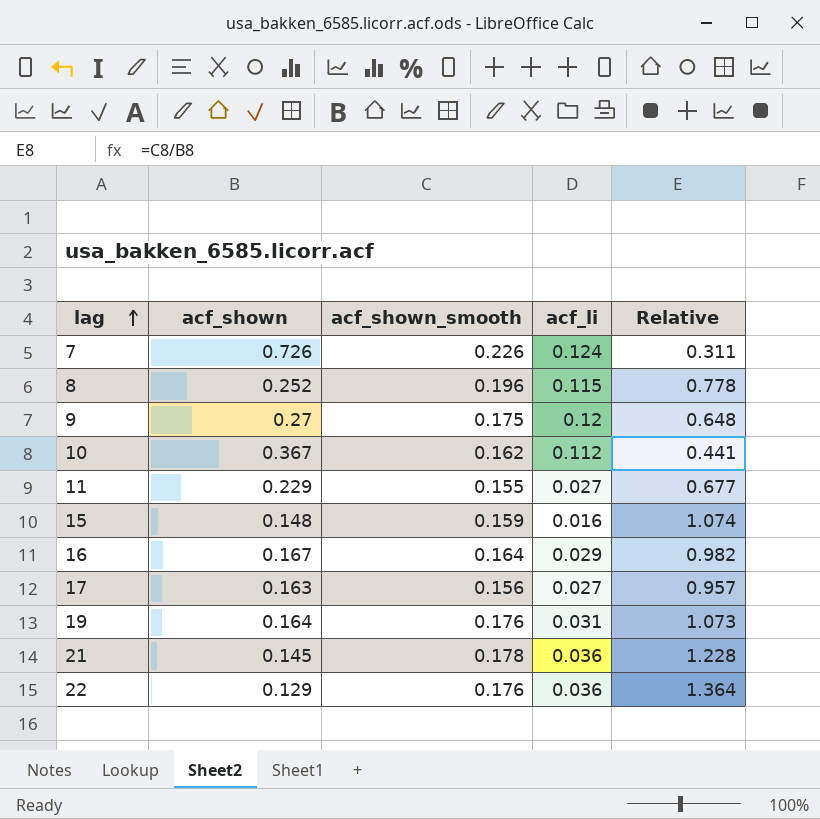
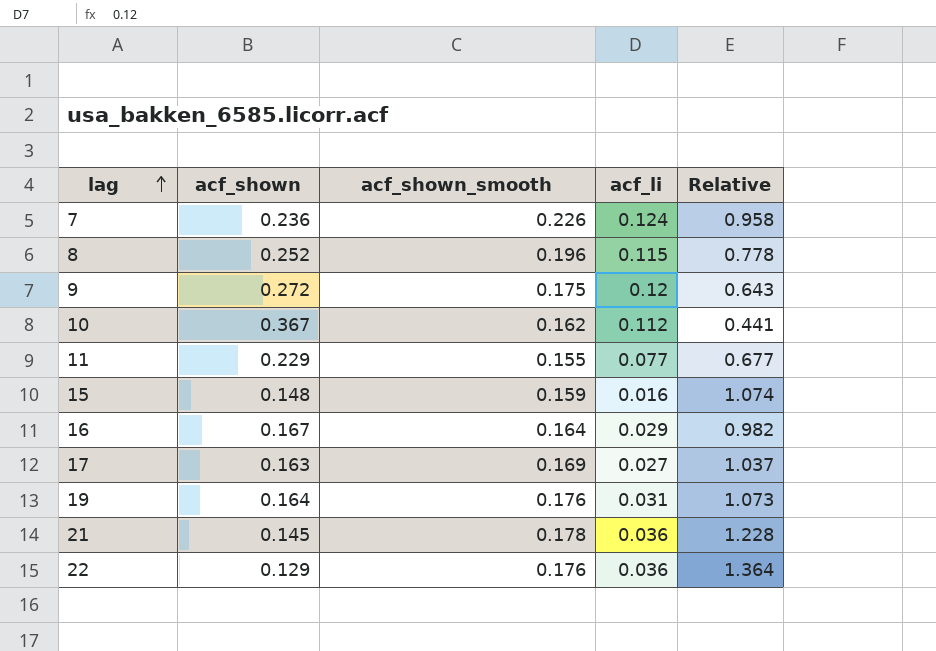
7 | acf_shown: 0.726 -> 0.236
7 | Relative: 0.311 -> 0.958
9 | acf_shown: 0.27 -> 0.272
9 | Relative: 0.648 -> 0.643
11 | acf_li: 0.027 -> 0.077
17 | acf_shown_smooth: 0.156 -> 0.169
17 | Relative: 0.957 -> 1.037

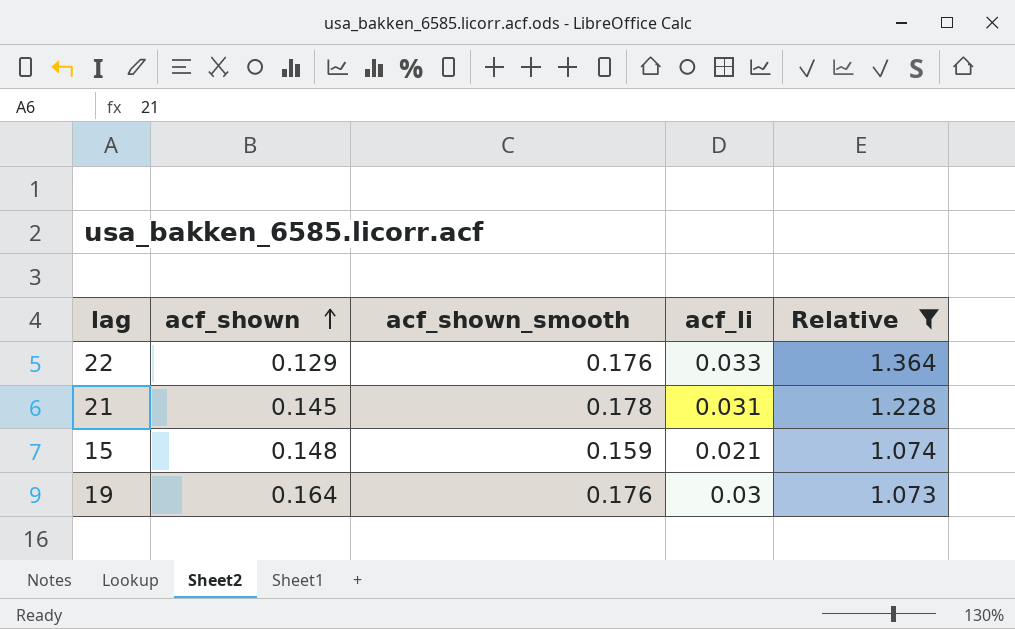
filter: none -> Relative >= 1.073
row order: lag ascending -> acf_shown ascending
22 | acf_li: 0.036 -> 0.033
21 | acf_li: 0.036 -> 0.031
15 | acf_li: 0.016 -> 0.021
19 | acf_li: 0.031 -> 0.03

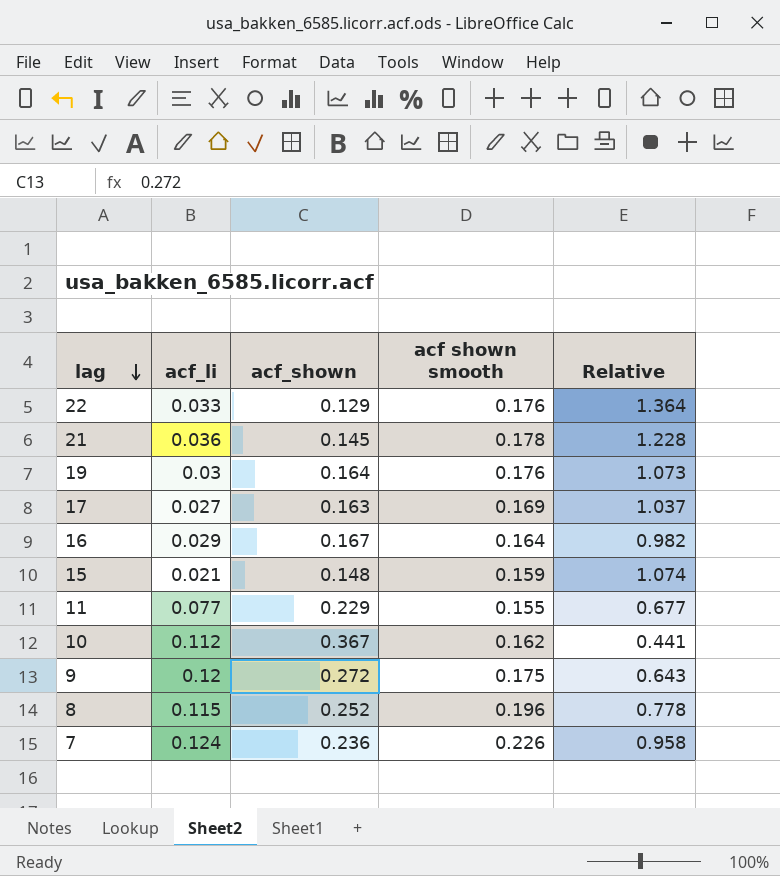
filter: Relative >= 1.073 -> none
row order: acf_shown ascending -> lag descending
column acf_li | position: 4 -> 2
column name: acf_shown_smooth -> acf shown smooth
21 | acf_li: 0.031 -> 0.036

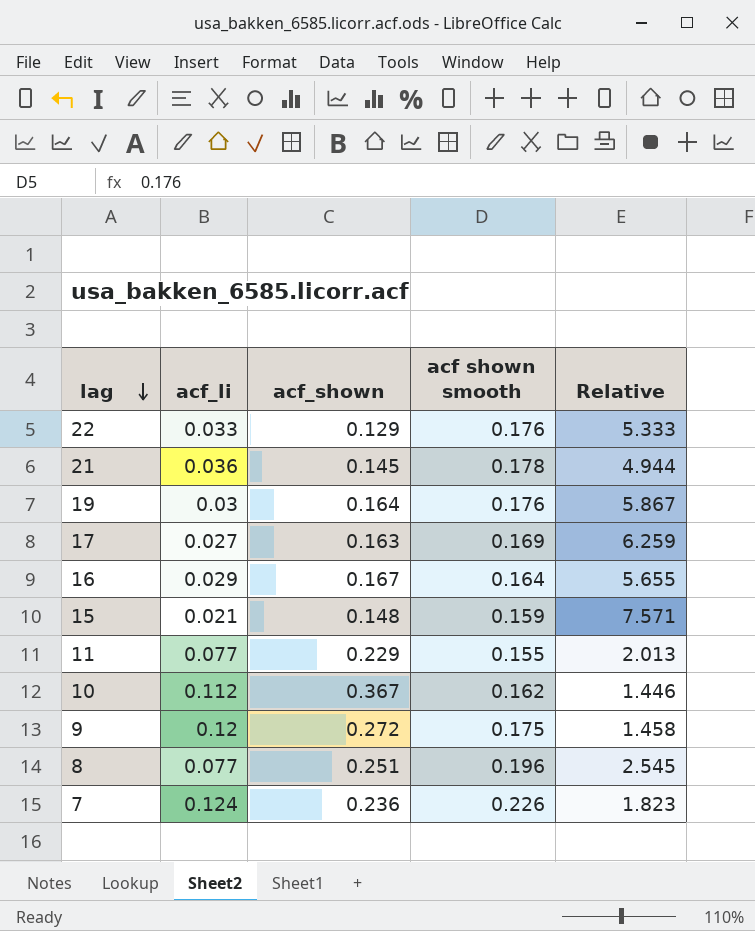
column Relative | formula: [acf shown smooth] / [acf_shown] -> [acf shown smooth] / [acf_li]
8 | acf_li: 0.115 -> 0.077
8 | acf_shown: 0.252 -> 0.251

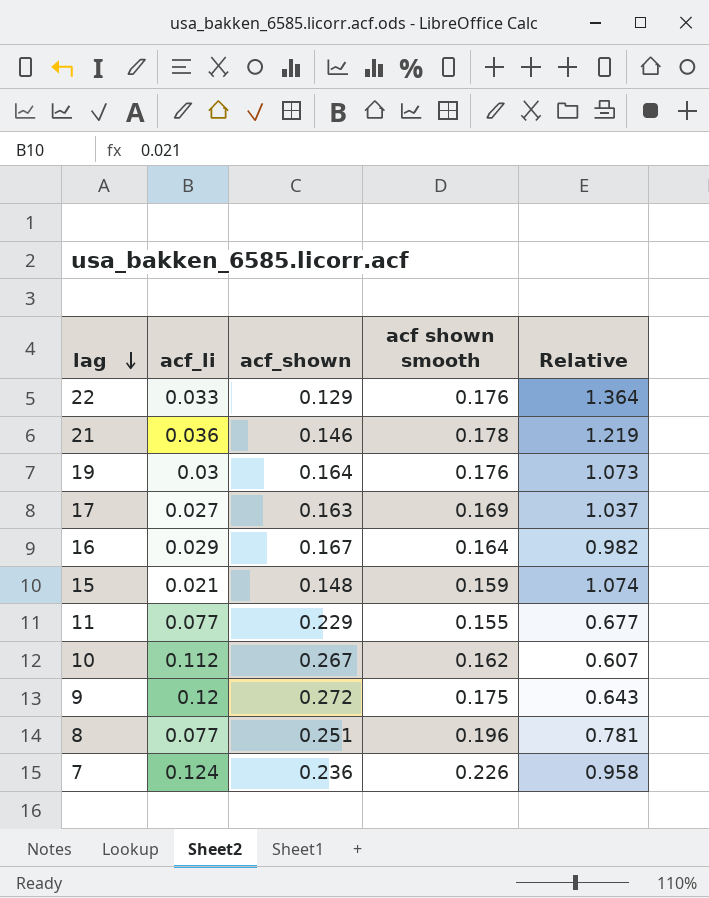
column Relative | formula: [acf shown smooth] / [acf_li] -> [acf shown smooth] / [acf_shown]
21 | acf_shown: 0.145 -> 0.146
10 | acf_shown: 0.367 -> 0.267

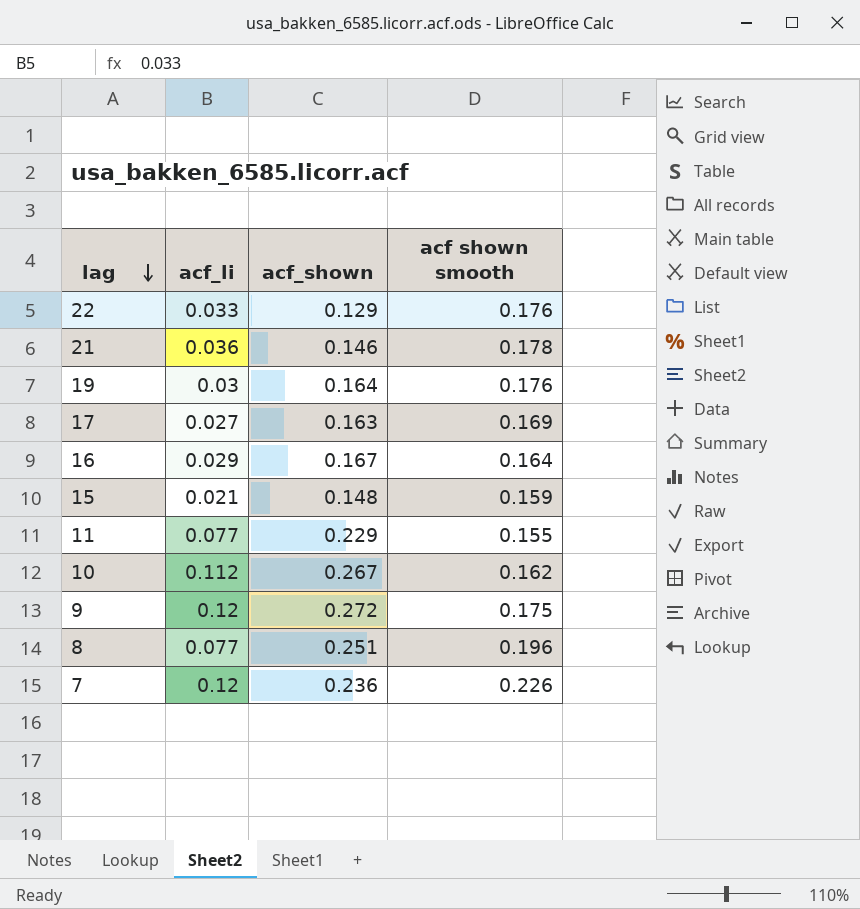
column Relative | formula: [acf shown smooth] / [acf_shown] -> none
7 | acf_li: 0.124 -> 0.12

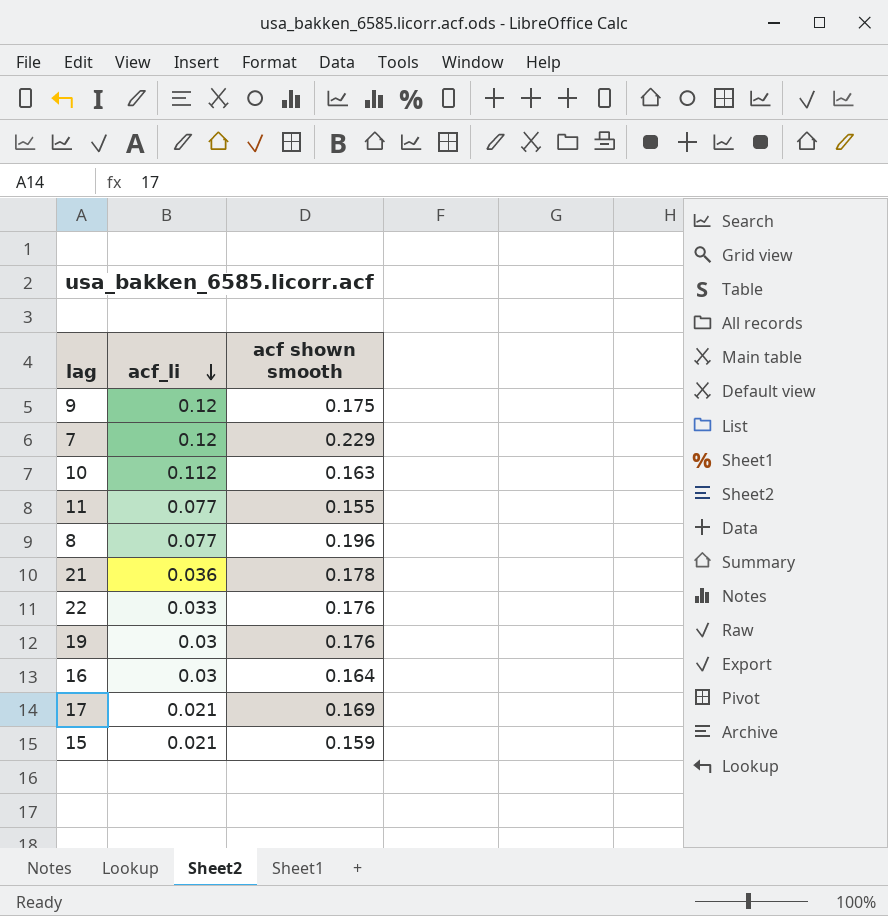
row order: lag descending -> acf_li descending
column acf_shown | position: 3 -> none
7 | acf shown smooth: 0.226 -> 0.229
10 | acf shown smooth: 0.162 -> 0.163
16 | acf_li: 0.029 -> 0.03
17 | acf_li: 0.027 -> 0.021

